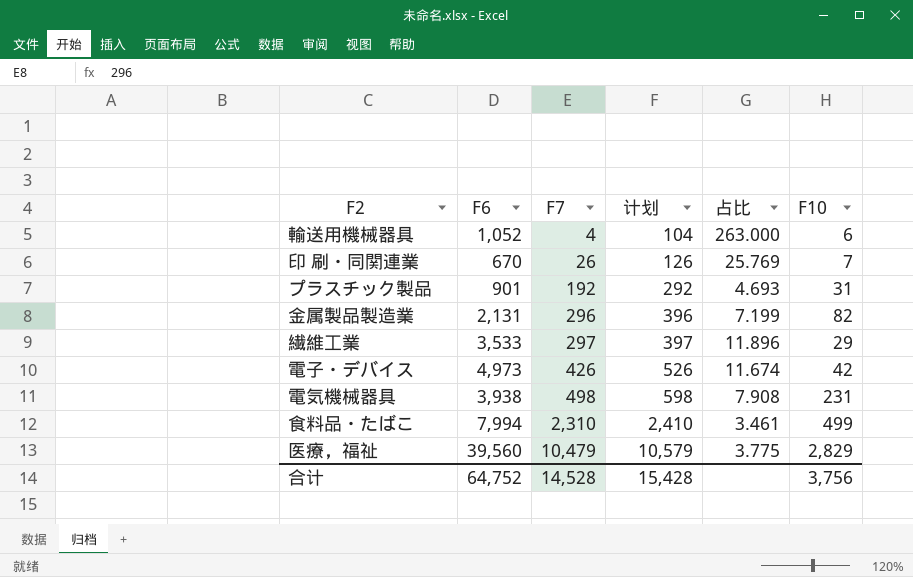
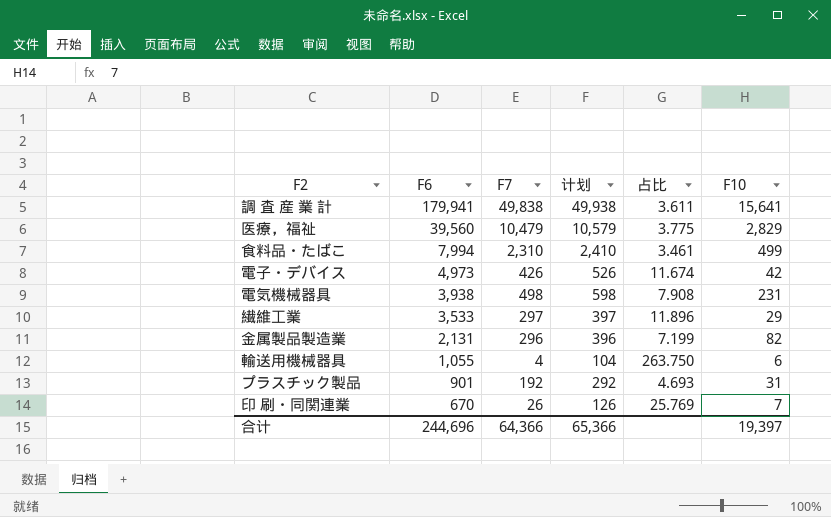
row order: F7 ascending -> F6 descending
row 調 査 産 業 計: none -> 179,941 | 49,838 | 49,938 | 3.611 | 15,641
輸送用機械器具 | F6: 1,052 -> 1,055
輸送用機械器具 | 占比: 263.000 -> 263.750
合计 | F6: 64,752 -> 244,696
合计 | F7: 14,528 -> 64,366
合计 | 计划: 15,428 -> 65,366
合计 | F10: 3,756 -> 19,397

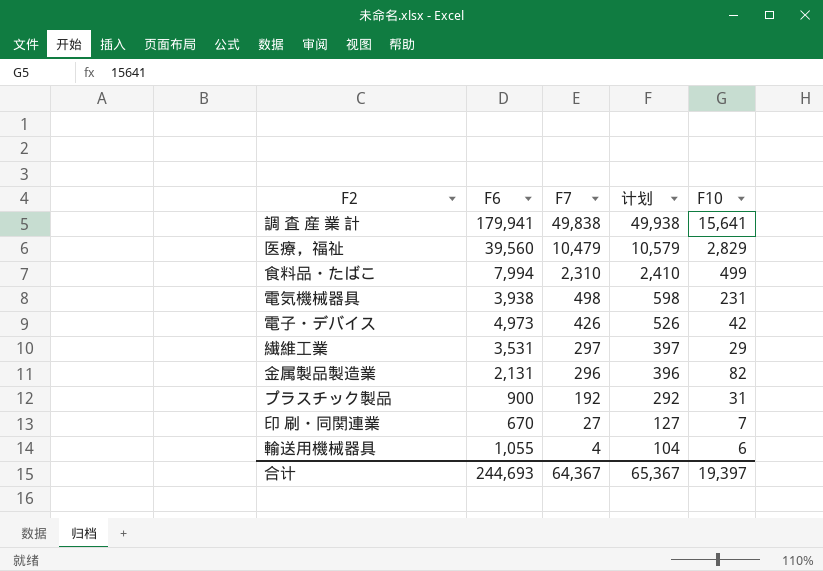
row order: F6 descending -> F7 descending
column 占比 | formula: [F6] / [F7] -> none
繊維工業 | F6: 3,533 -> 3,531
プラスチック製品 | F6: 901 -> 900
印 刷・同関連業 | F7: 26 -> 27
印 刷・同関連業 | 计划: 126 -> 127
合计 | F6: 244,696 -> 244,693
合计 | F7: 64,366 -> 64,367
合计 | 计划: 65,366 -> 65,367

